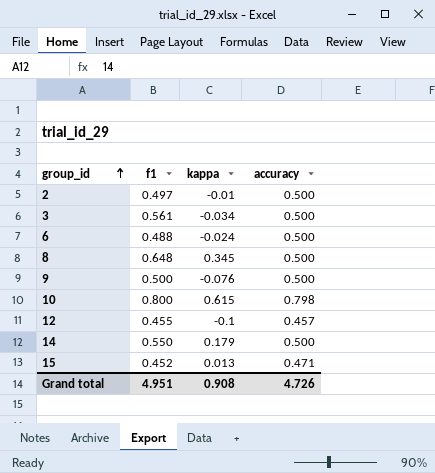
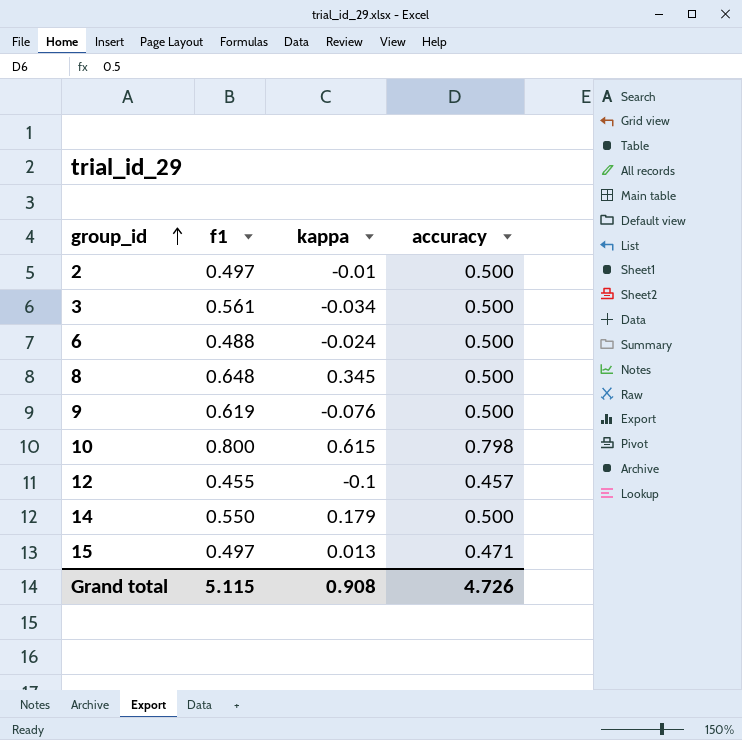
9 | f1: 0.500 -> 0.619
15 | f1: 0.452 -> 0.497
Grand total | f1: 4.951 -> 5.115

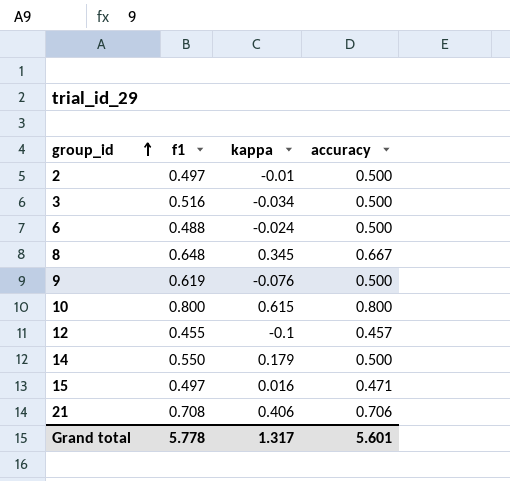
3 | f1: 0.561 -> 0.516
8 | accuracy: 0.500 -> 0.667
10 | accuracy: 0.798 -> 0.800
15 | kappa: 0.013 -> 0.016
row 21: none -> 0.708 | 0.406 | 0.706
Grand total | f1: 5.115 -> 5.778
Grand total | kappa: 0.908 -> 1.317
Grand total | accuracy: 4.726 -> 5.601

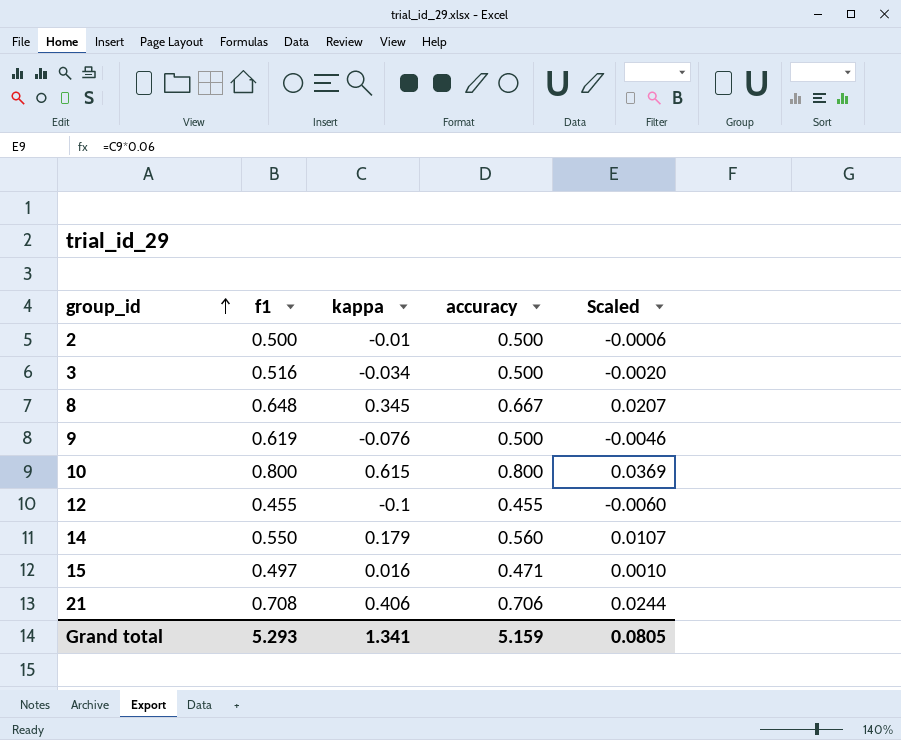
column Scaled | formula: none -> [kappa] * 0.06
row 6: 0.488 | -0.024 | 0.500 -> none
2 | f1: 0.497 -> 0.500
12 | accuracy: 0.457 -> 0.455
14 | accuracy: 0.500 -> 0.560
Grand total | f1: 5.778 -> 5.293
Grand total | kappa: 1.317 -> 1.341
Grand total | accuracy: 5.601 -> 5.159

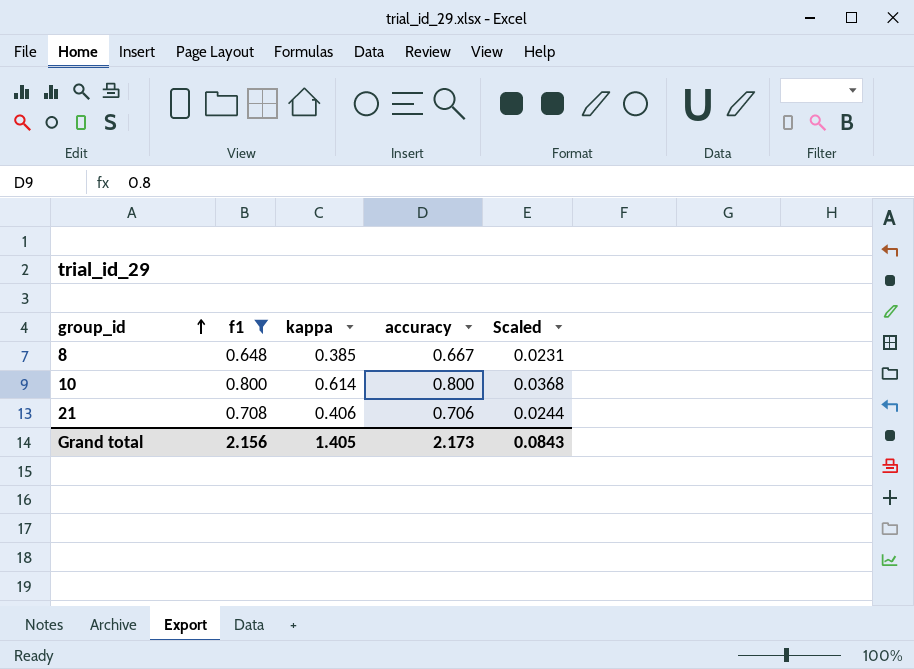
filter: none -> f1 >= 0.648
8 | kappa: 0.345 -> 0.385
8 | Scaled: 0.0207 -> 0.0231
10 | kappa: 0.615 -> 0.614
10 | Scaled: 0.0369 -> 0.0368
Grand total | f1: 5.293 -> 2.156
Grand total | kappa: 1.341 -> 1.405
Grand total | accuracy: 5.159 -> 2.173
Grand total | Scaled: 0.0805 -> 0.0843

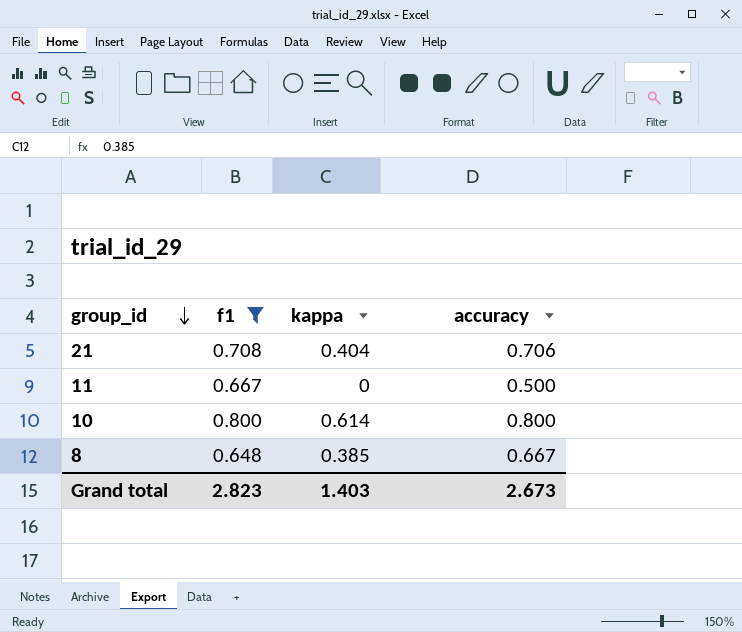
row order: group_id ascending -> group_id descending
column Scaled | formula: [kappa] * 0.06 -> none
21 | kappa: 0.406 -> 0.404
row 11: none -> 0.667 | 0 | 0.500
Grand total | f1: 2.156 -> 2.823
Grand total | kappa: 1.405 -> 1.403
Grand total | accuracy: 2.173 -> 2.673

